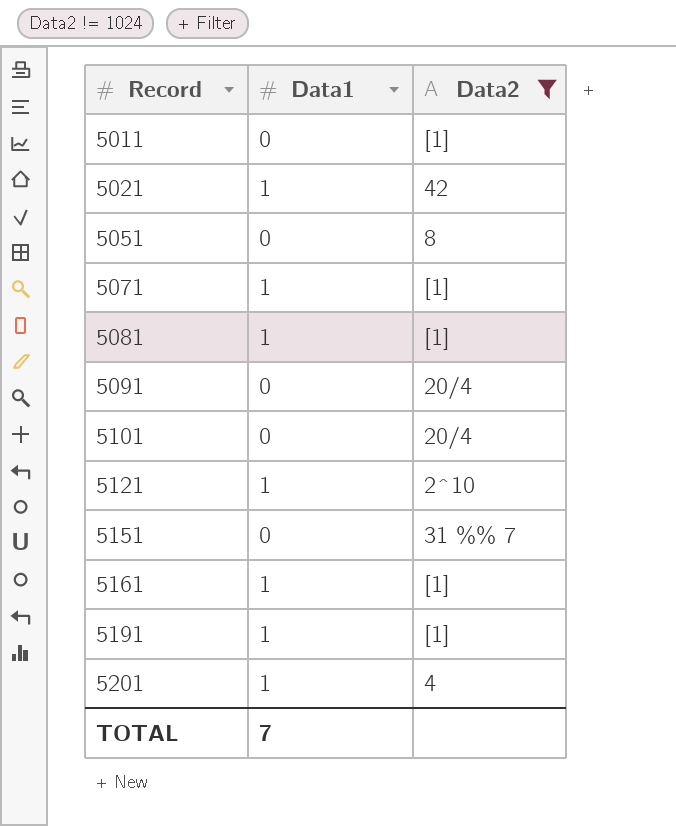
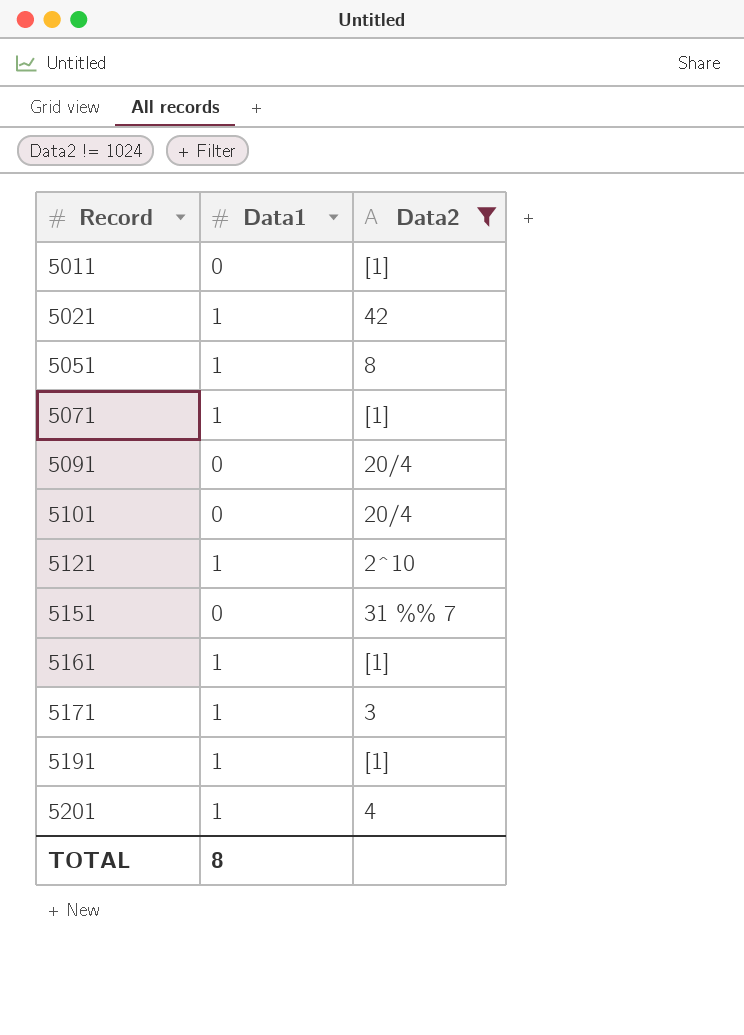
row 5081: 1 | [1] -> none
5051 | Data1: 0 -> 1
row 5171: none -> 1 | 3
TOTAL | Data1: 7 -> 8

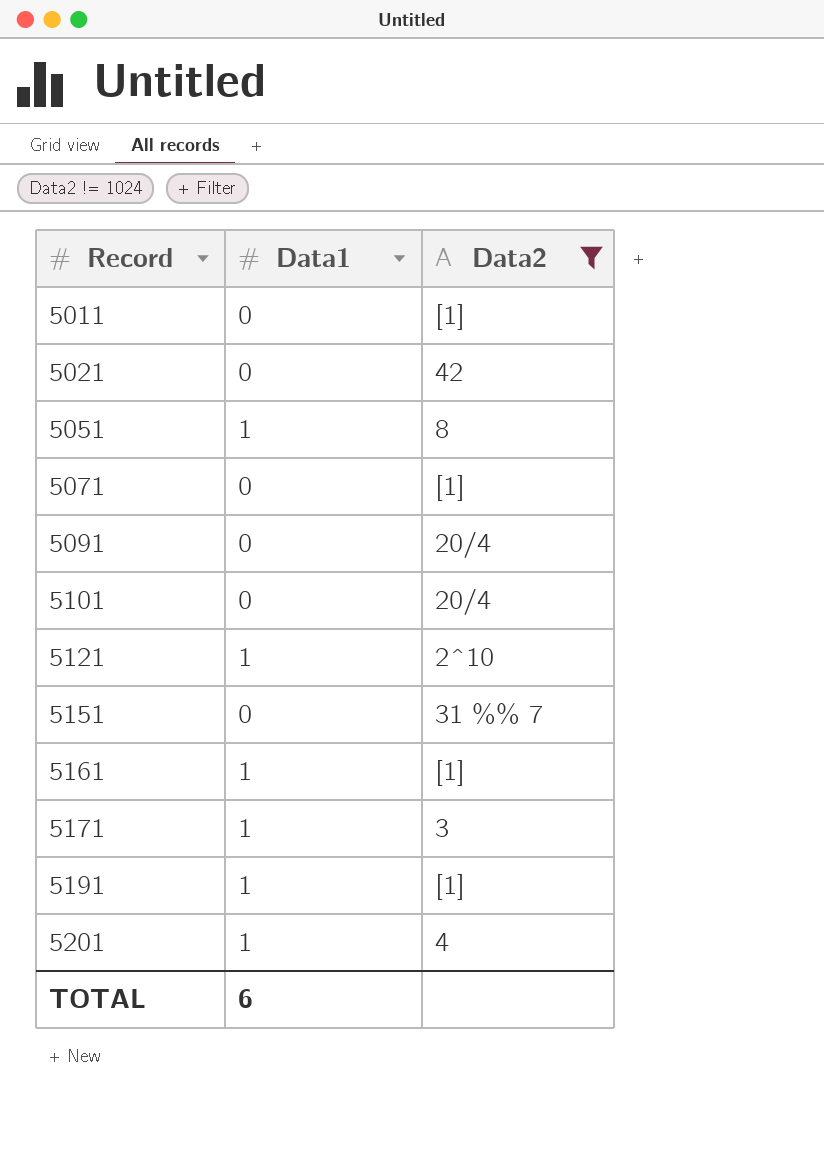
5021 | Data1: 1 -> 0
5071 | Data1: 1 -> 0
TOTAL | Data1: 8 -> 6

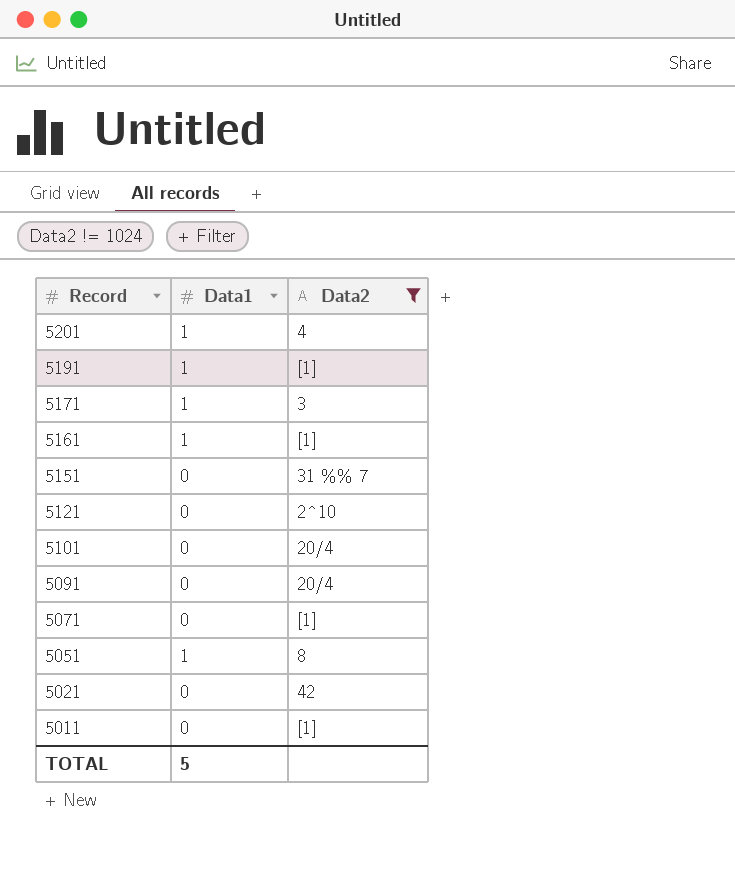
row order: Record ascending -> Record descending
5121 | Data1: 1 -> 0
TOTAL | Data1: 6 -> 5

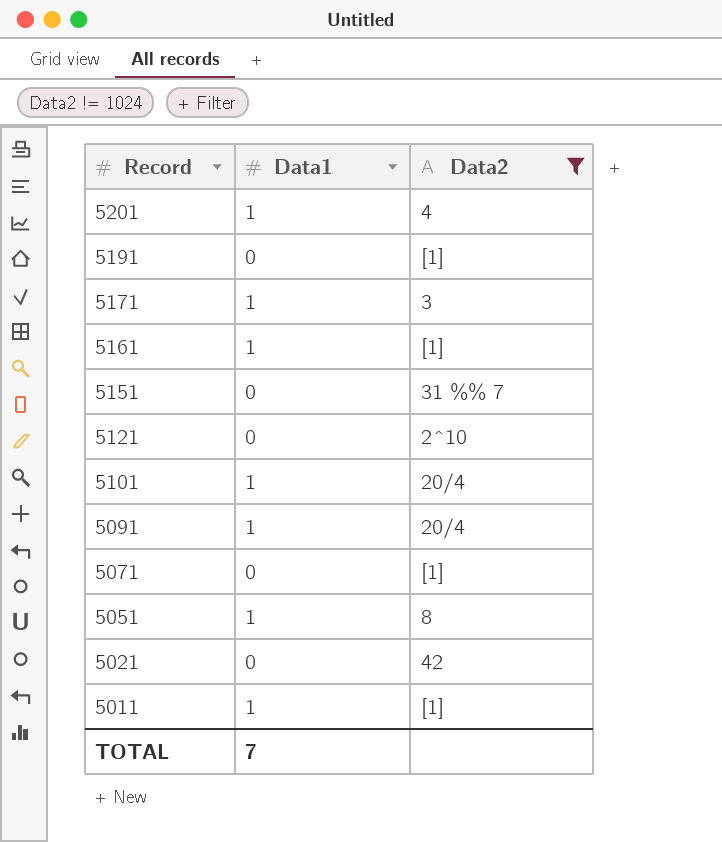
5191 | Data1: 1 -> 0
5101 | Data1: 0 -> 1
5091 | Data1: 0 -> 1
5011 | Data1: 0 -> 1
TOTAL | Data1: 5 -> 7

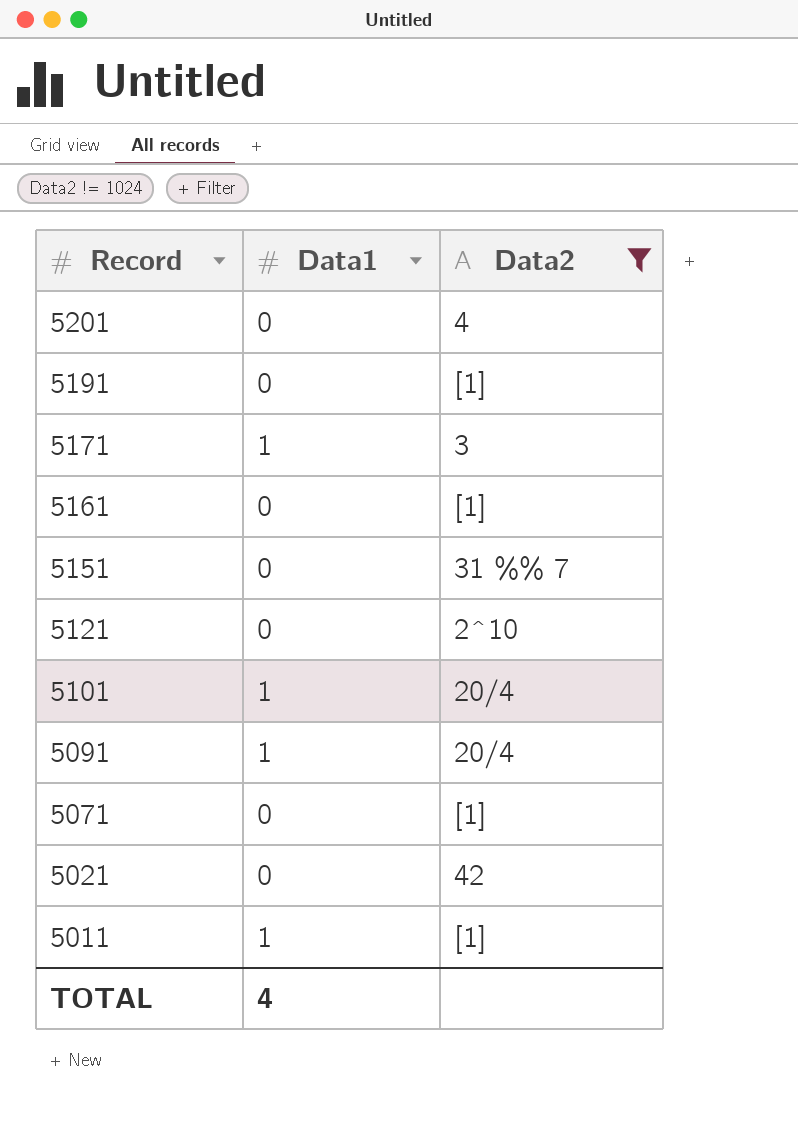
row 5051: 1 | 8 -> none
5201 | Data1: 1 -> 0
5161 | Data1: 1 -> 0
TOTAL | Data1: 7 -> 4

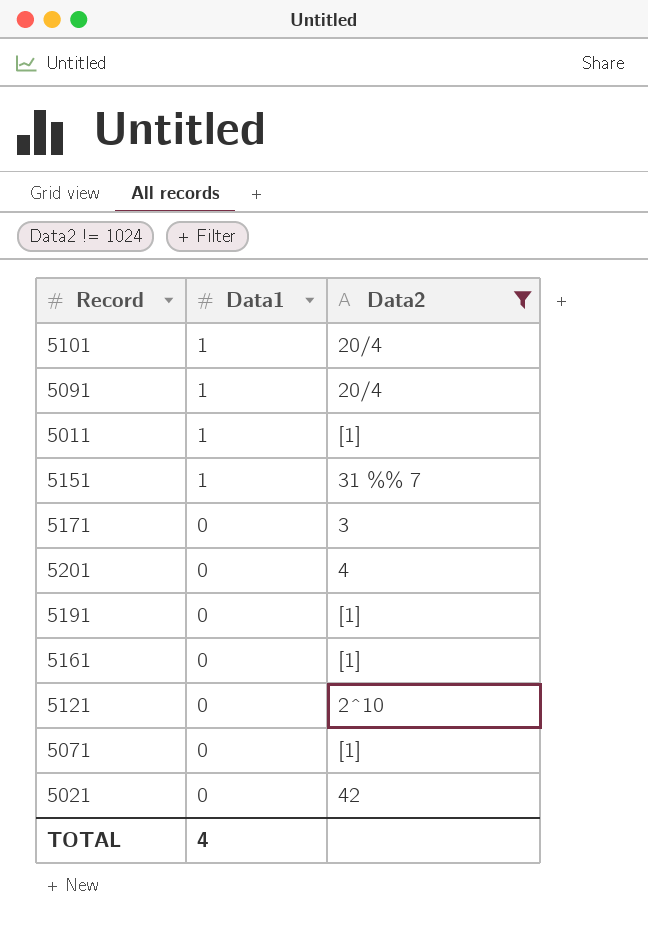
row order: Record descending -> Data1 descending
5151 | Data1: 0 -> 1
5171 | Data1: 1 -> 0

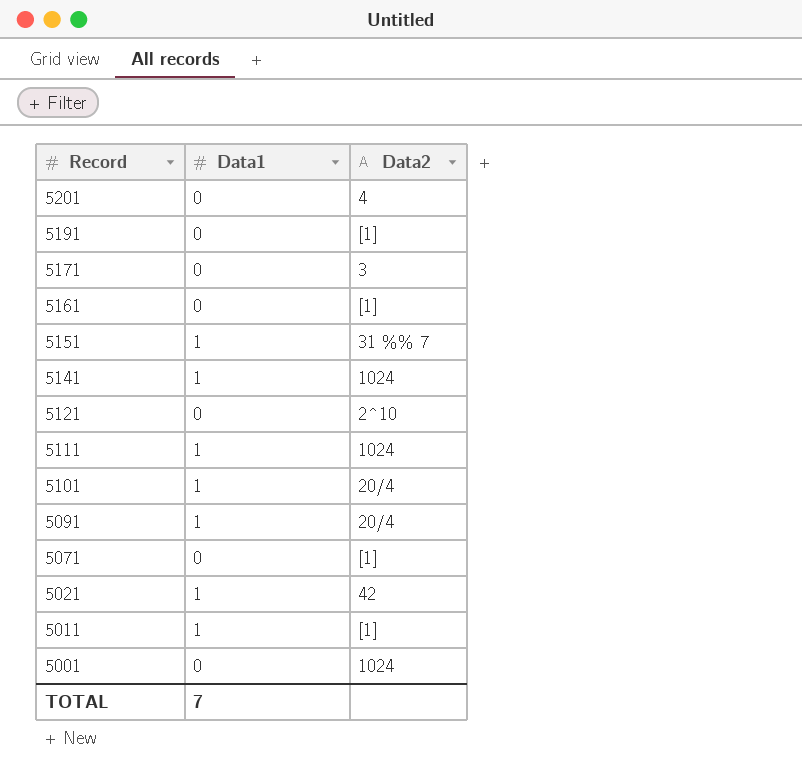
filter: Data2 != 1024 -> none
row order: Data1 descending -> Record descending
5021 | Data1: 0 -> 1
TOTAL | Data1: 4 -> 7

